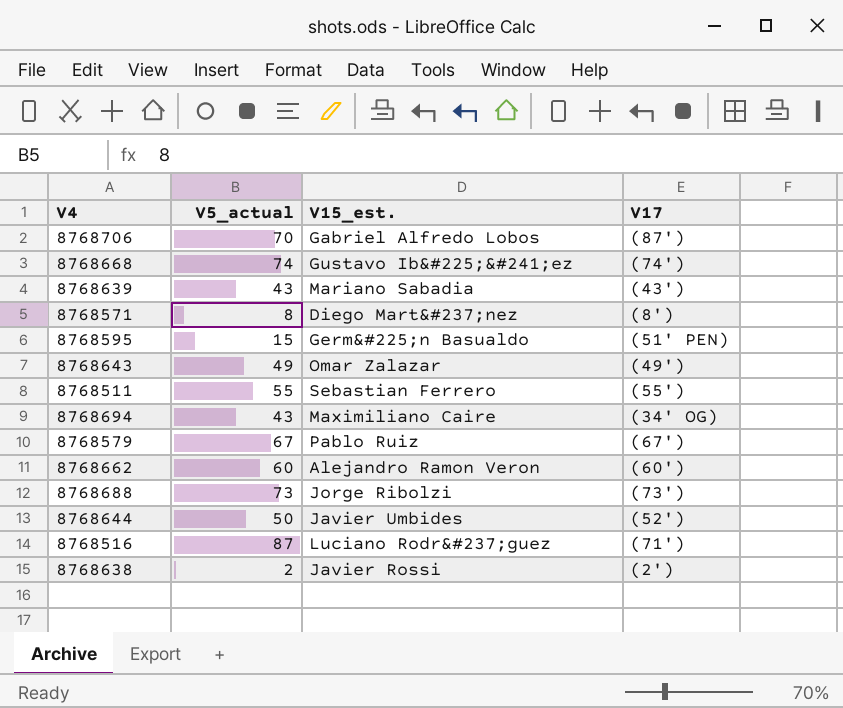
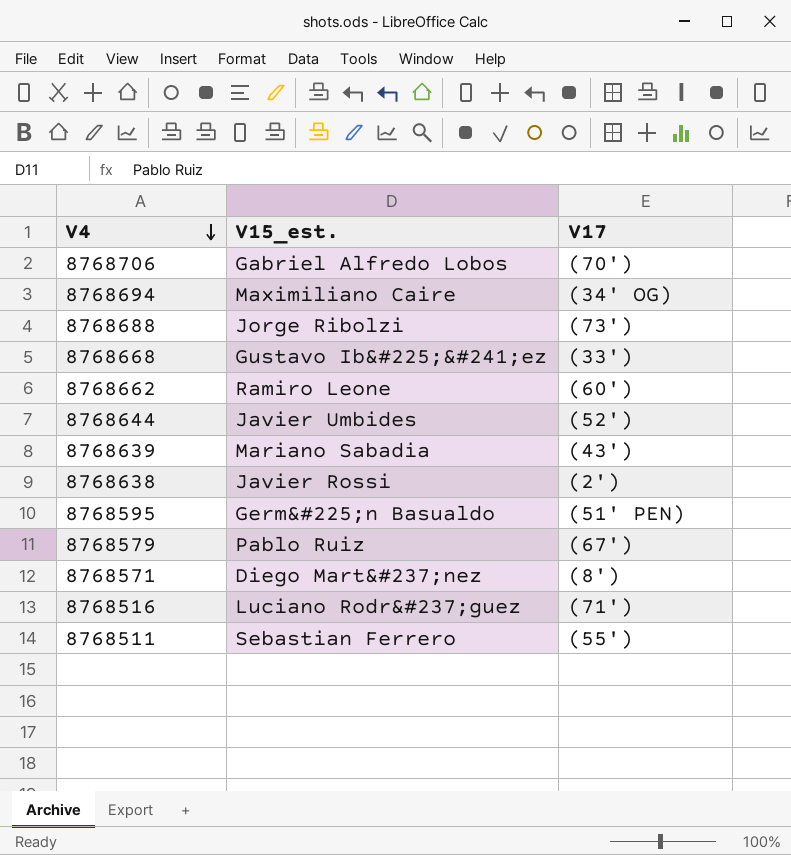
row order: none -> V4 descending
column V5_actual | position: 2 -> none
row 8768643: 49 | Omar Zalazar | (49') -> none
8768706 | V17: (87') -> (70')
8768668 | V17: (74') -> (33')
8768662 | V15_est.: Alejandro Ramon Veron -> Ramiro Leone

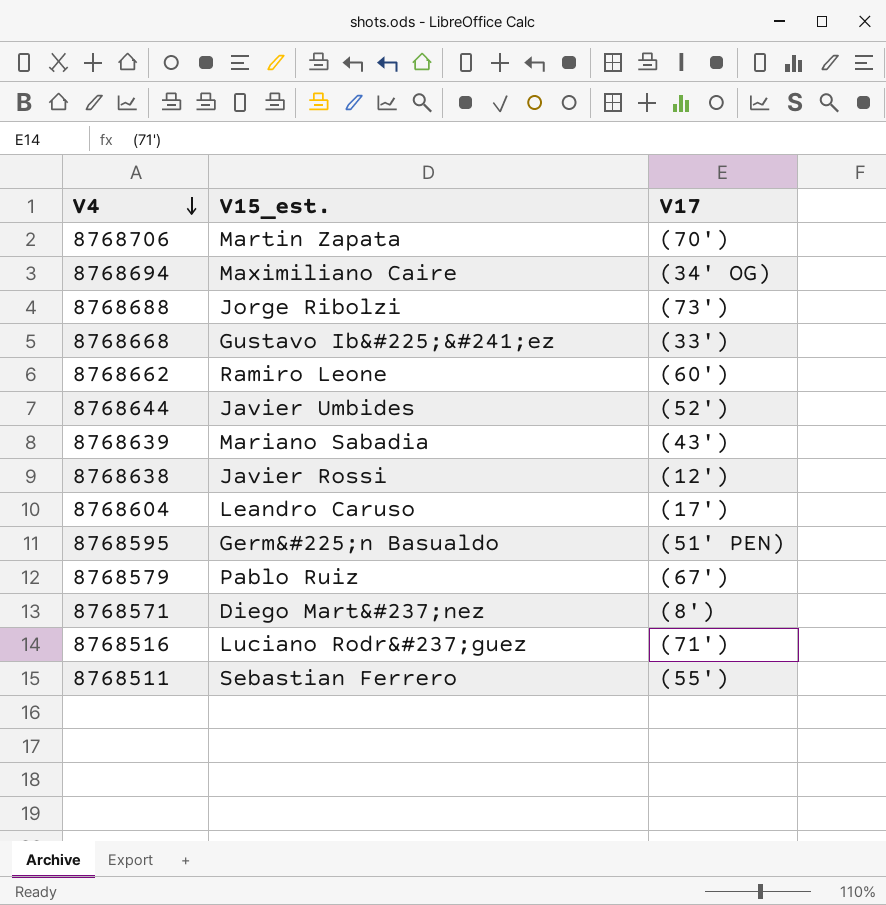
8768706 | V15_est.: Gabriel Alfredo Lobos -> Martin Zapata
8768638 | V17: (2') -> (12')
row 8768604: none -> Leandro Caruso | (17')

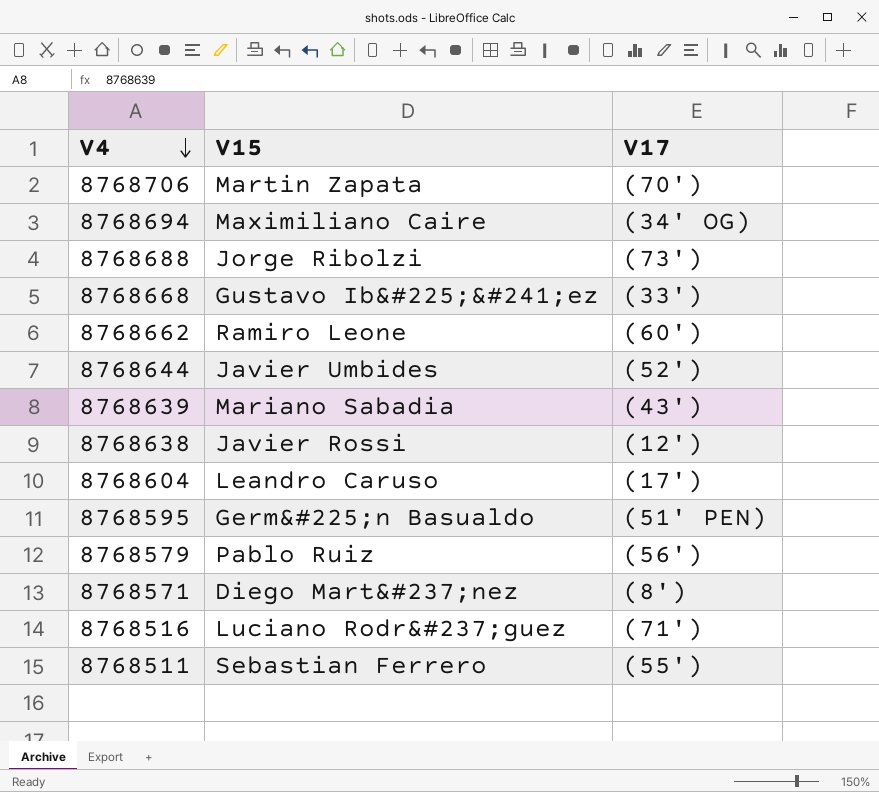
column name: V15_est. -> V15
8768579 | V17: (67') -> (56')

